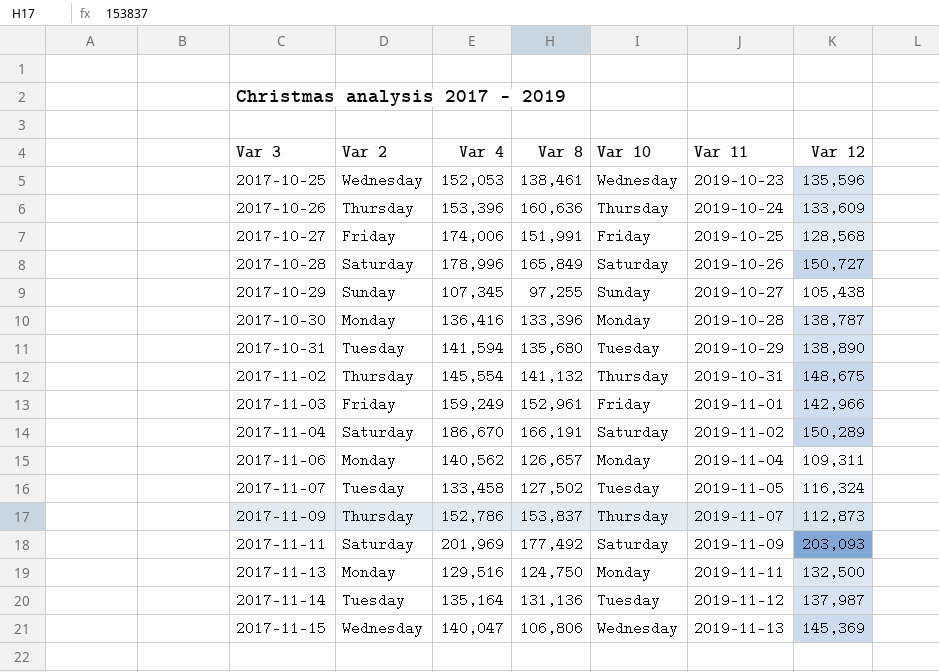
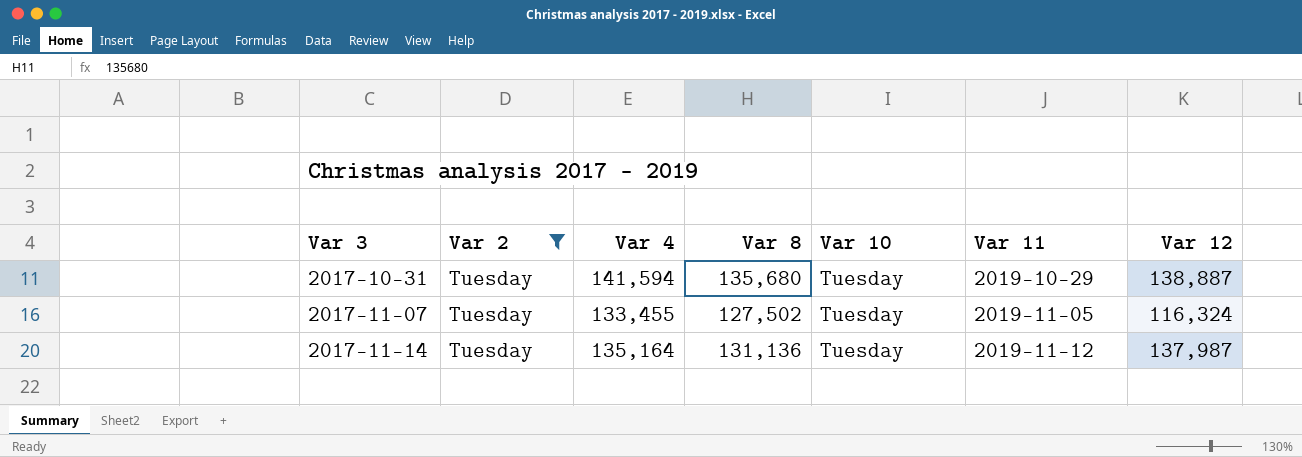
filter: none -> Var 2 = Tuesday
2017-10-31 | Var 12: 138,890 -> 138,887
2017-11-07 | Var 4: 133,458 -> 133,455

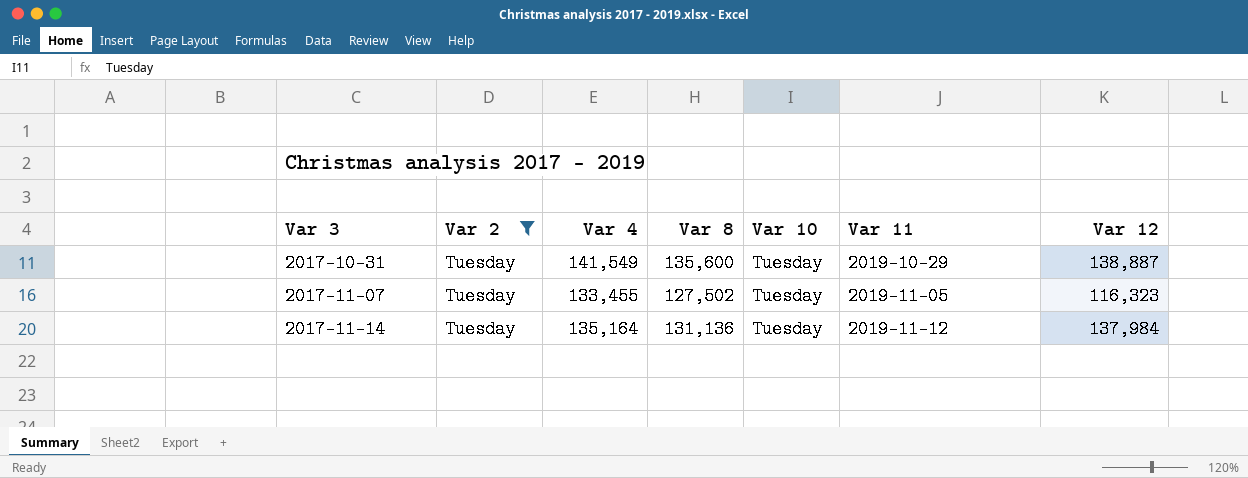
2017-10-31 | Var 4: 141,594 -> 141,549
2017-10-31 | Var 8: 135,680 -> 135,600
2017-11-07 | Var 12: 116,324 -> 116,323
2017-11-14 | Var 12: 137,987 -> 137,984

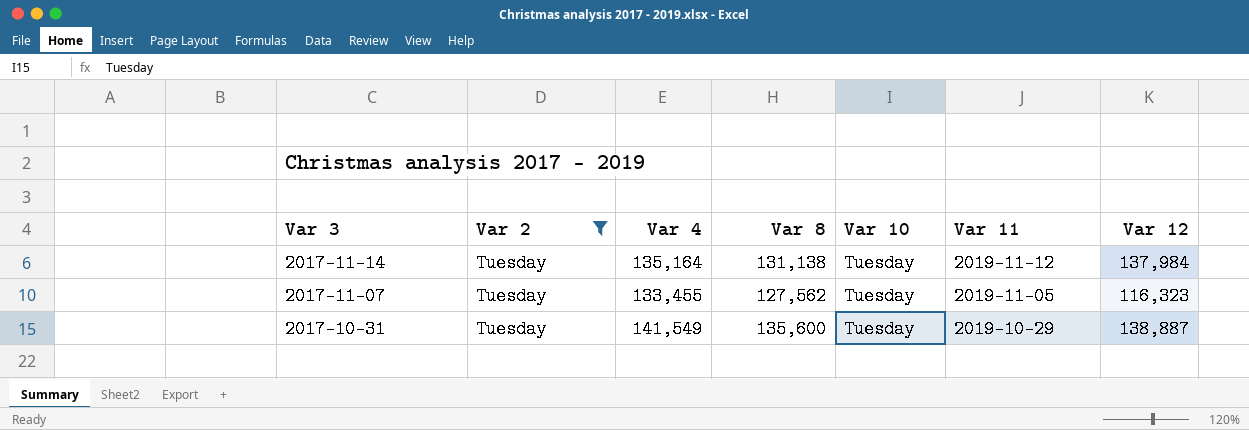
row order: Var 3 ascending -> Var 3 descending
2017-11-14 | Var 8: 131,136 -> 131,138
2017-11-07 | Var 8: 127,502 -> 127,562

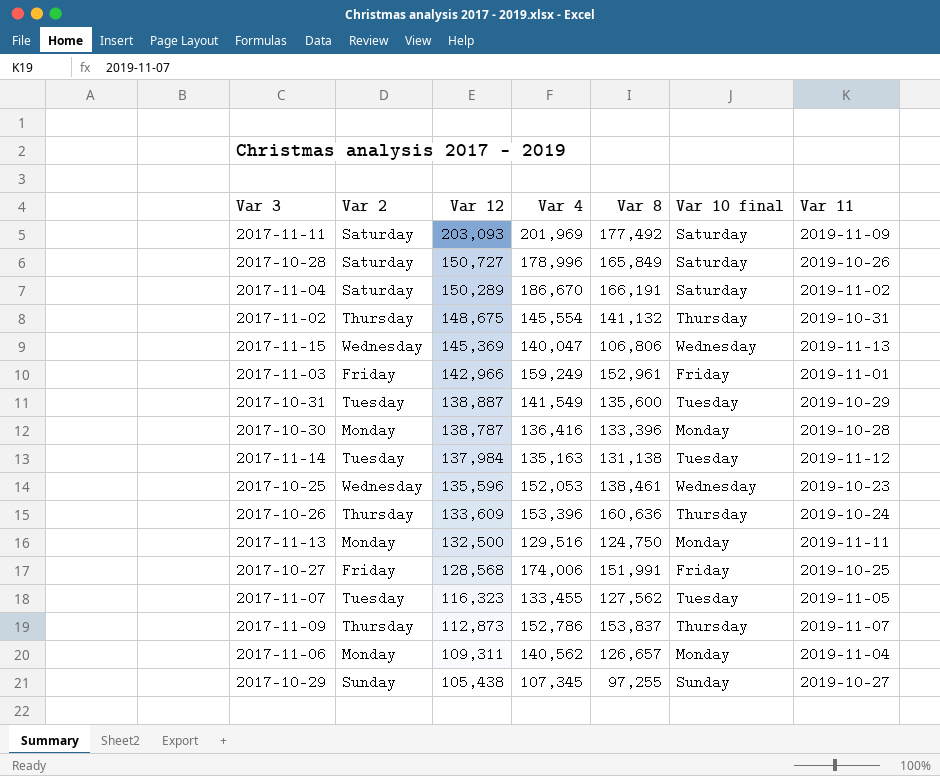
filter: Var 2 = Tuesday -> none
row order: Var 3 descending -> Var 12 descending
column Var 12 | position: 7 -> 3
column name: Var 10 -> Var 10 final
2017-11-14 | Var 4: 135,164 -> 135,163

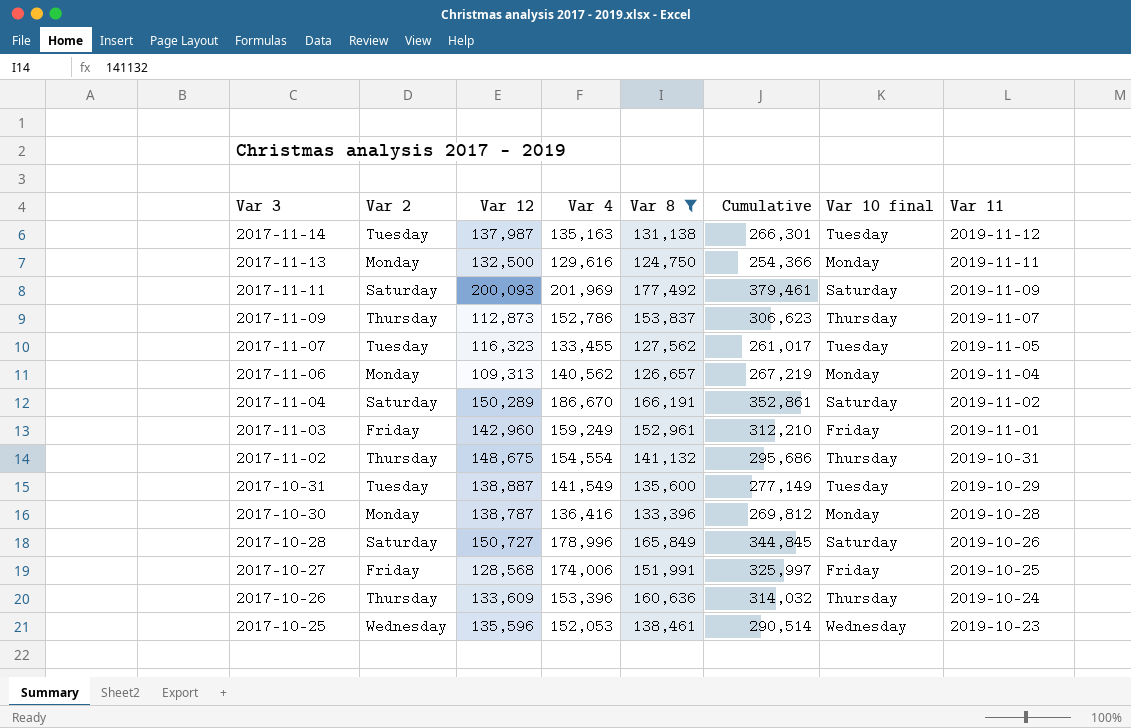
filter: none -> Var 8 >= 124,750
row order: Var 12 descending -> Var 3 descending
column Cumulative | formula: none -> [Var 4] + [Var 8]
2017-11-14 | Var 12: 137,984 -> 137,987
2017-11-13 | Var 4: 129,516 -> 129,616
2017-11-11 | Var 12: 203,093 -> 200,093
2017-11-06 | Var 12: 109,311 -> 109,313
2017-11-03 | Var 12: 142,966 -> 142,960
2017-11-02 | Var 4: 145,554 -> 154,554

